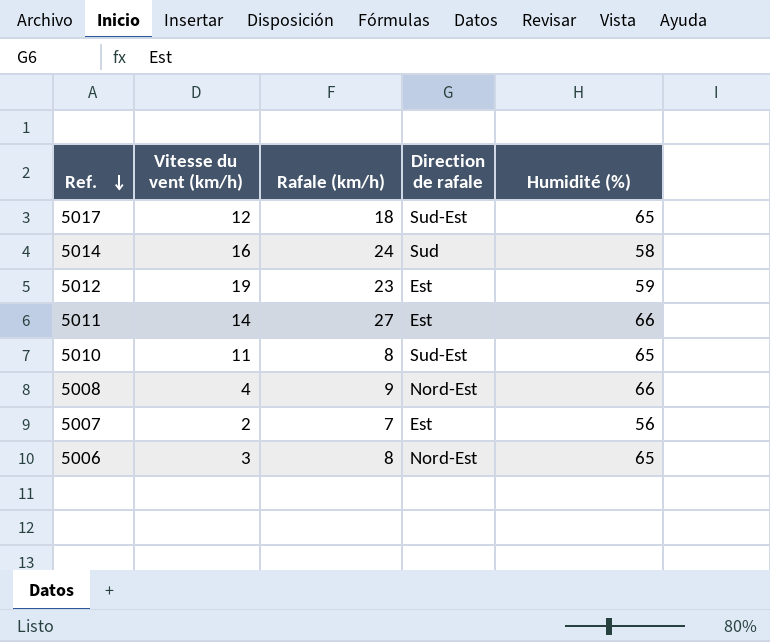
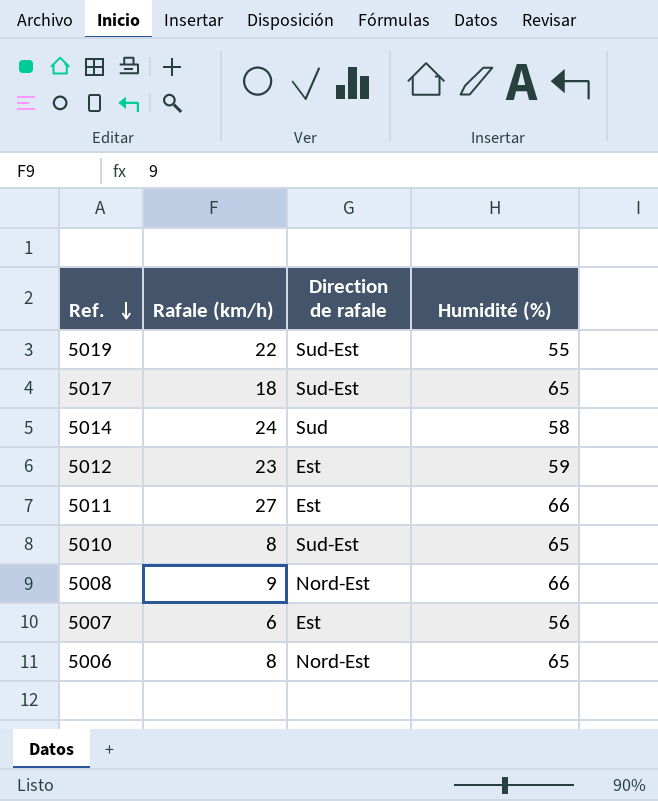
column Vitesse du vent (km/h) | position: 2 -> none
row 5019: none -> 22 | Sud-Est | 55
5007 | Rafale (km/h): 7 -> 6

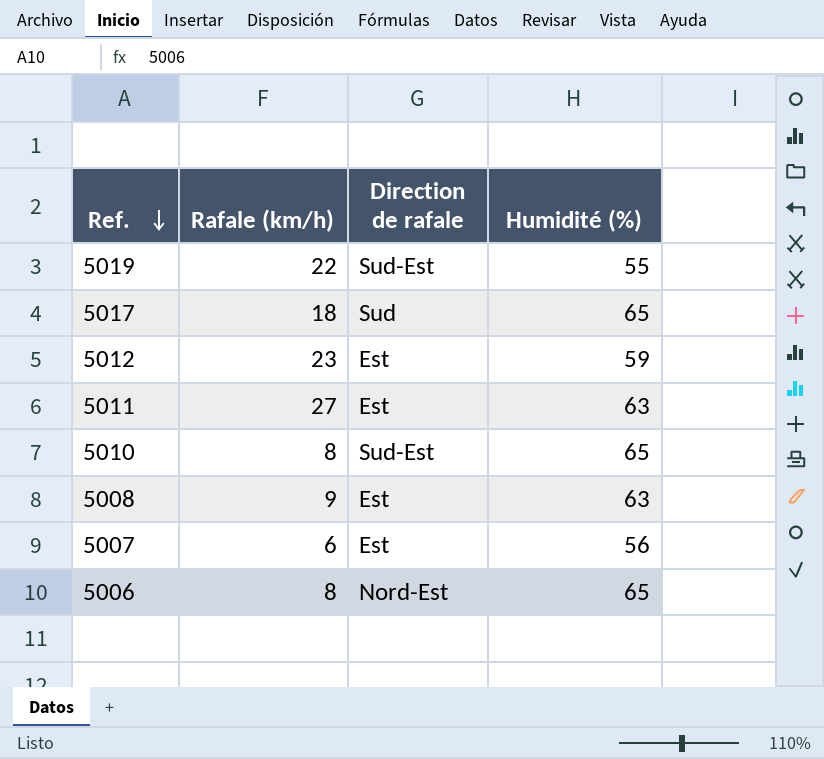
row 5014: 24 | Sud | 58 -> none
5017 | Direction de rafale: Sud-Est -> Sud
5011 | Humidité (%): 66 -> 63
5008 | Direction de rafale: Nord-Est -> Est
5008 | Humidité (%): 66 -> 63

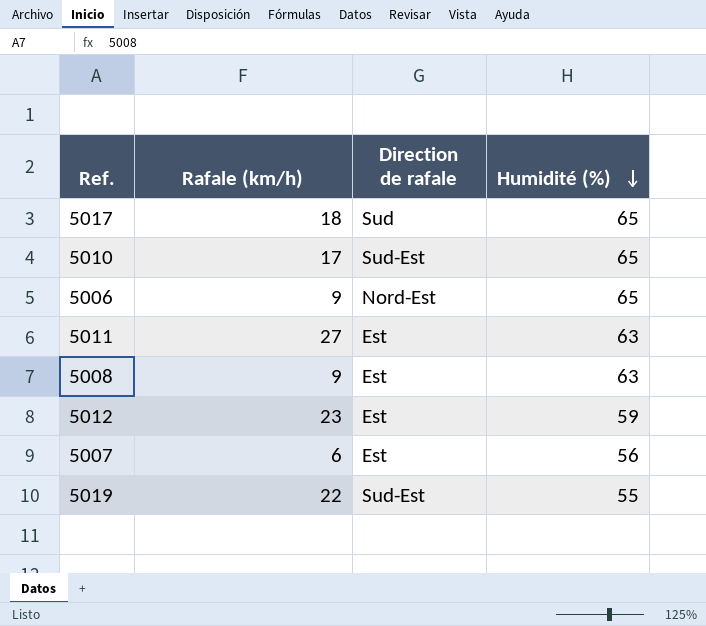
row order: Ref. descending -> Humidité (%) descending
5010 | Rafale (km/h): 8 -> 17
5006 | Rafale (km/h): 8 -> 9

